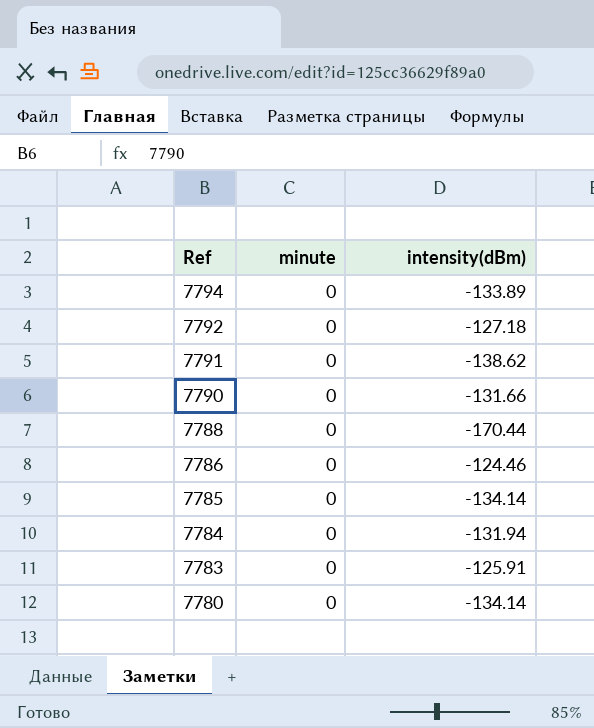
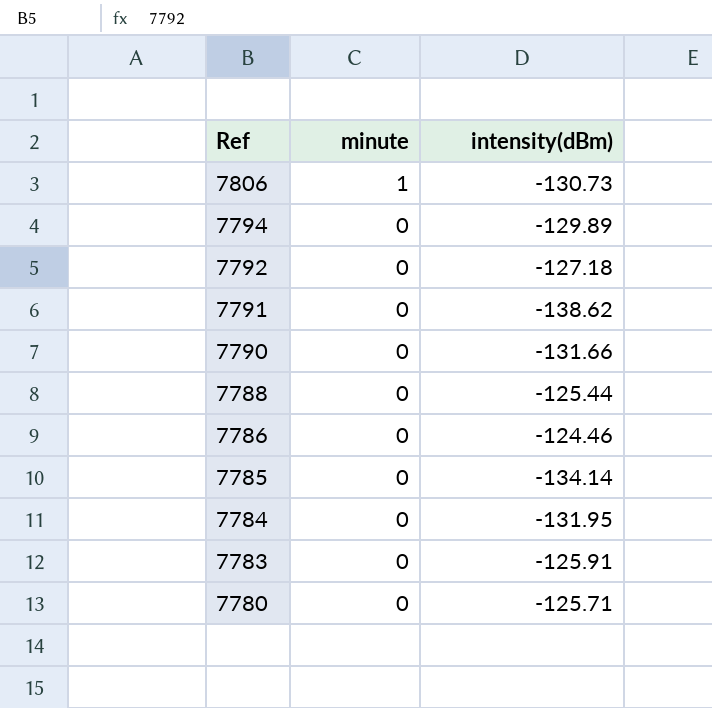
row 7806: none -> 1 | -130.73
7794 | intensity(dBm): -133.89 -> -129.89
7788 | intensity(dBm): -170.44 -> -125.44
7784 | intensity(dBm): -131.94 -> -131.95
7780 | intensity(dBm): -134.14 -> -125.71

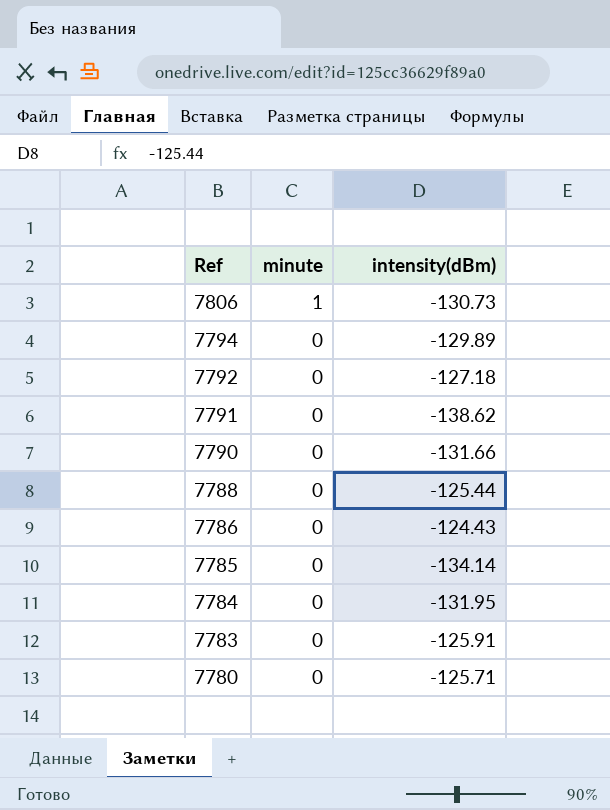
7786 | intensity(dBm): -124.46 -> -124.43

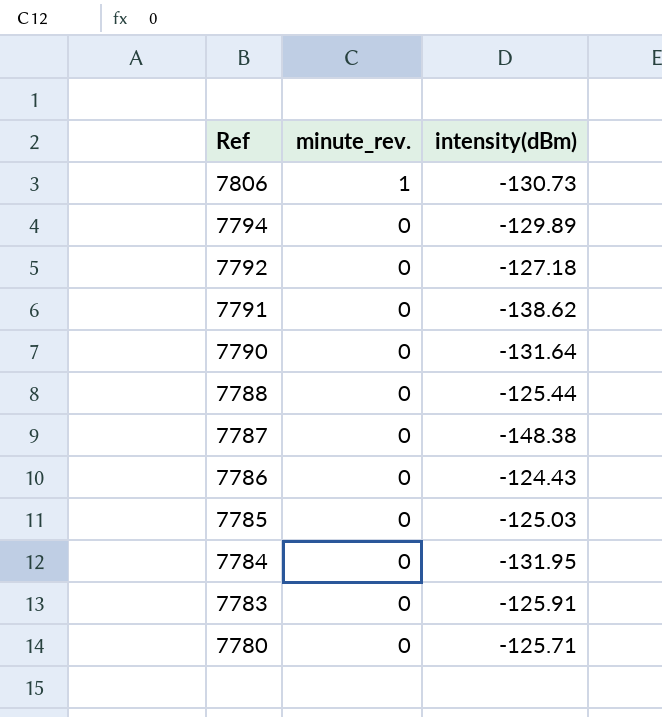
column name: minute -> minute_rev.
7790 | intensity(dBm): -131.66 -> -131.64
row 7787: none -> 0 | -148.38
7785 | intensity(dBm): -134.14 -> -125.03

